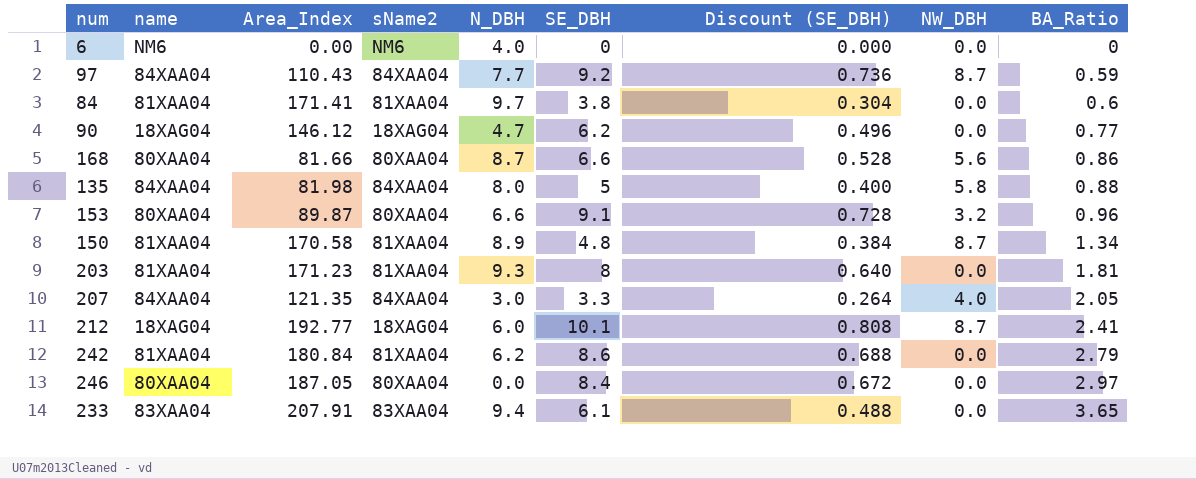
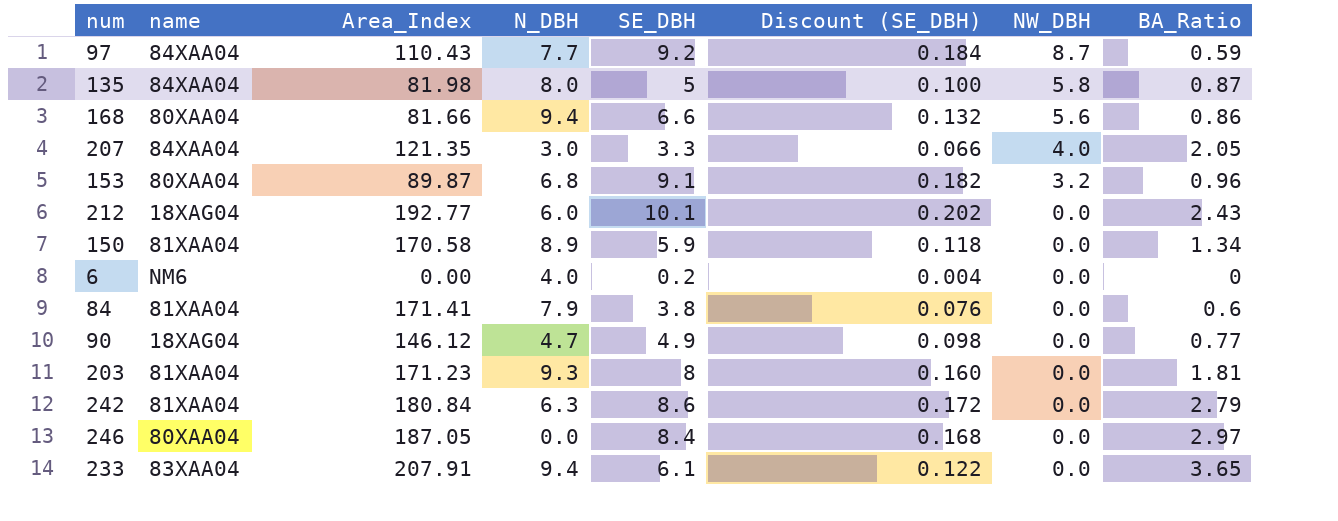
row order: BA_Ratio ascending -> NW_DBH descending
column sName2 | position: 4 -> none
column Discount (SE_DBH) | formula: [SE_DBH] * 0.08 -> [SE_DBH] * 0.02
135 | BA_Ratio: 0.88 -> 0.87
168 | N_DBH: 8.7 -> 9.4
153 | N_DBH: 6.6 -> 6.8
212 | NW_DBH: 8.7 -> 0.0
212 | BA_Ratio: 2.41 -> 2.43
150 | SE_DBH: 4.8 -> 5.9
150 | NW_DBH: 8.7 -> 0.0
6 | SE_DBH: 0 -> 0.2
84 | N_DBH: 9.7 -> 7.9
90 | SE_DBH: 6.2 -> 4.9
242 | N_DBH: 6.2 -> 6.3

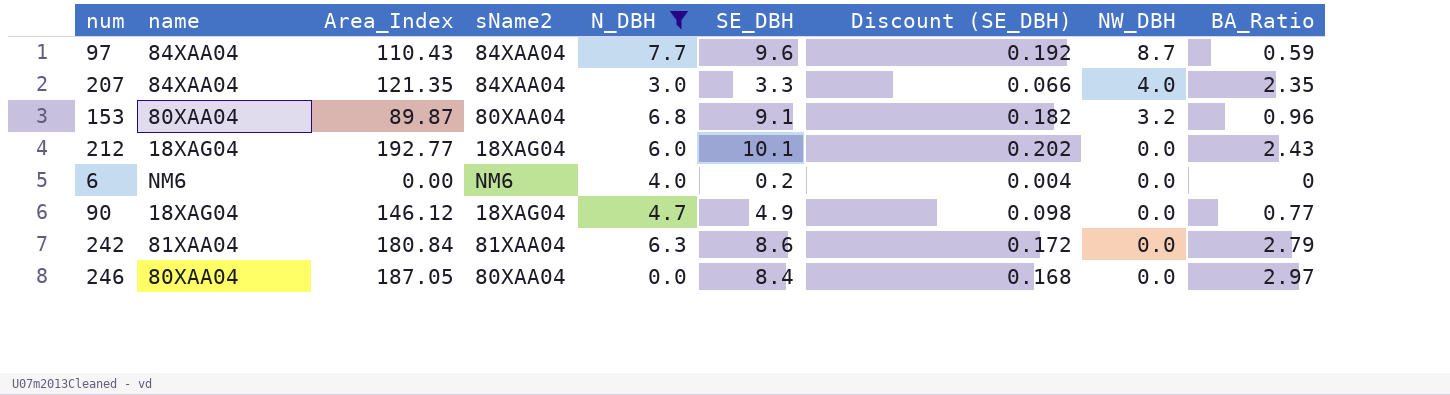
filter: none -> N_DBH <= 7.7
column sName2 | position: none -> 4
97 | SE_DBH: 9.2 -> 9.6
97 | Discount (SE_DBH): 0.184 -> 0.192
207 | BA_Ratio: 2.05 -> 2.35

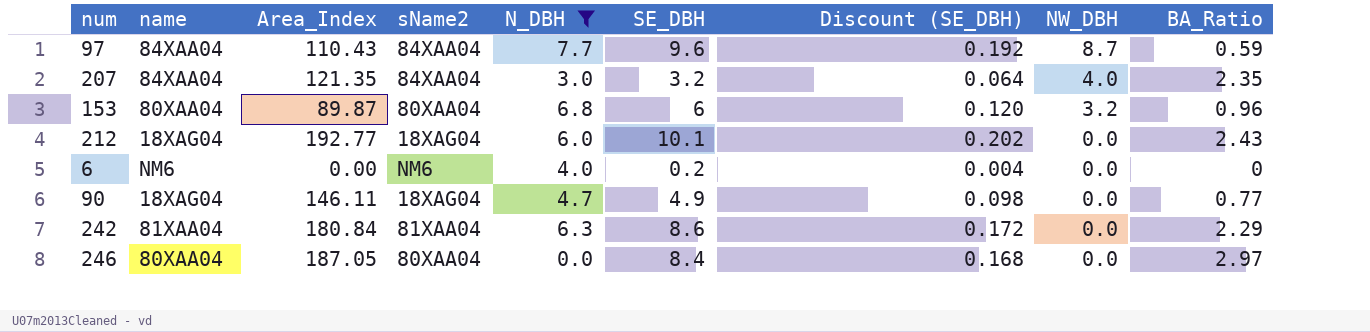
207 | SE_DBH: 3.3 -> 3.2
207 | Discount (SE_DBH): 0.066 -> 0.064
153 | SE_DBH: 9.1 -> 6
153 | Discount (SE_DBH): 0.182 -> 0.120
90 | Area_Index: 146.12 -> 146.11
242 | BA_Ratio: 2.79 -> 2.29

